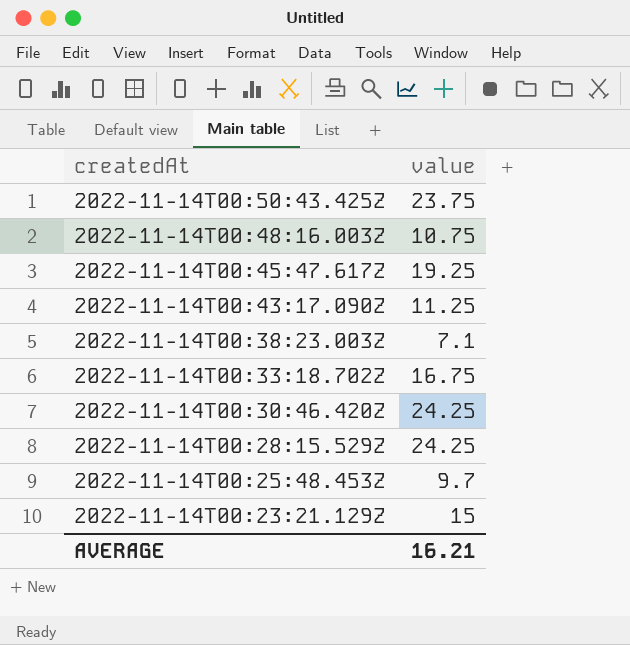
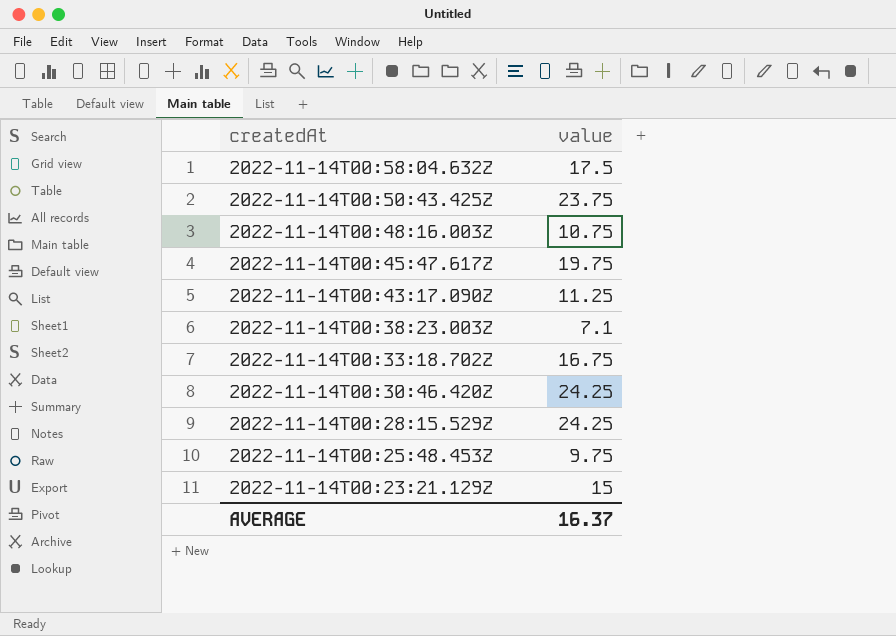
row 2022-11-14T00:58:04.632Z: none -> 17.5
2022-11-14T00:45:47.617Z | value: 19.25 -> 19.75
2022-11-14T00:25:48.453Z | value: 9.7 -> 9.75
AVERAGE | value: 16.21 -> 16.37

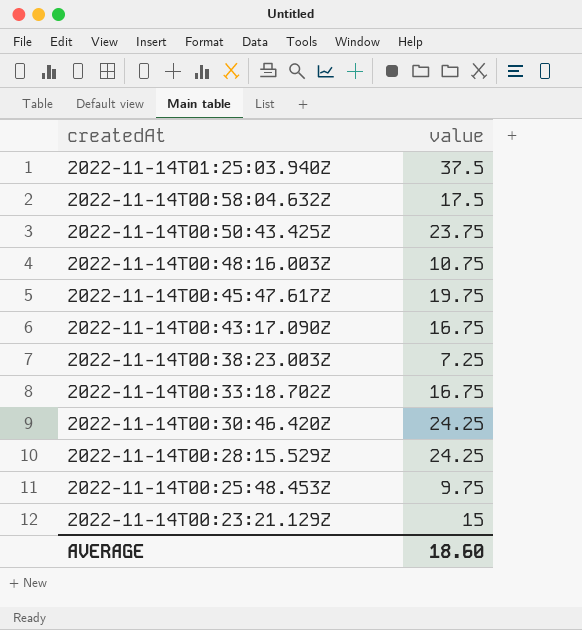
row 2022-11-14T01:25:03.940Z: none -> 37.5
2022-11-14T00:43:17.090Z | value: 11.25 -> 16.75
2022-11-14T00:38:23.003Z | value: 7.1 -> 7.25
AVERAGE | value: 16.37 -> 18.60

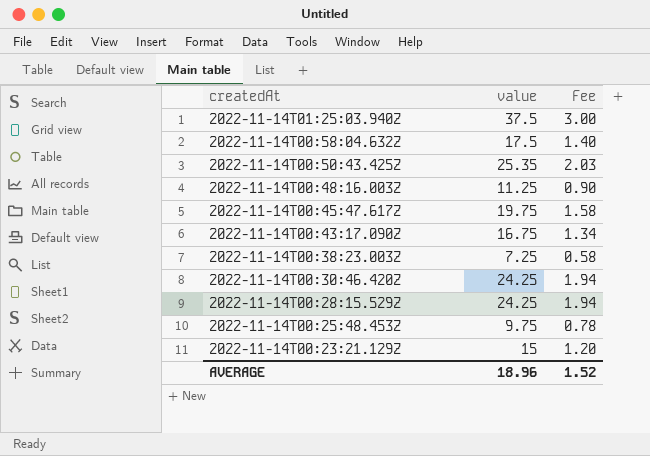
column Fee | formula: none -> [value] * 0.08
row 2022-11-14T00:33:18.702Z: 16.75 -> none
2022-11-14T00:50:43.425Z | value: 23.75 -> 25.35
2022-11-14T00:48:16.003Z | value: 10.75 -> 11.25
AVERAGE | value: 18.60 -> 18.96

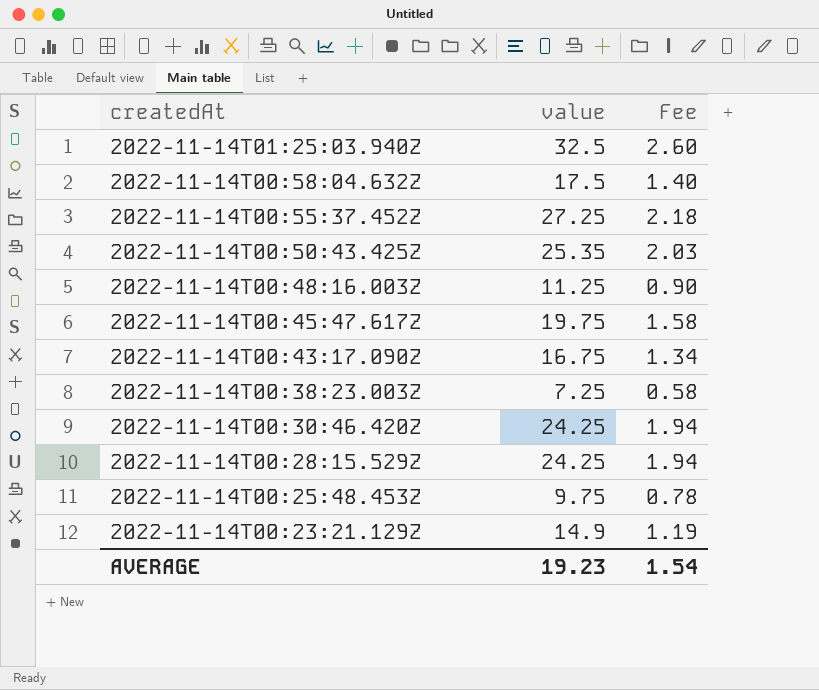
2022-11-14T01:25:03.940Z | value: 37.5 -> 32.5
2022-11-14T01:25:03.940Z | Fee: 3.00 -> 2.60
row 2022-11-14T00:55:37.452Z: none -> 27.25 | 2.18
2022-11-14T00:23:21.129Z | value: 15 -> 14.9
2022-11-14T00:23:21.129Z | Fee: 1.20 -> 1.19
AVERAGE | value: 18.96 -> 19.23
AVERAGE | Fee: 1.52 -> 1.54

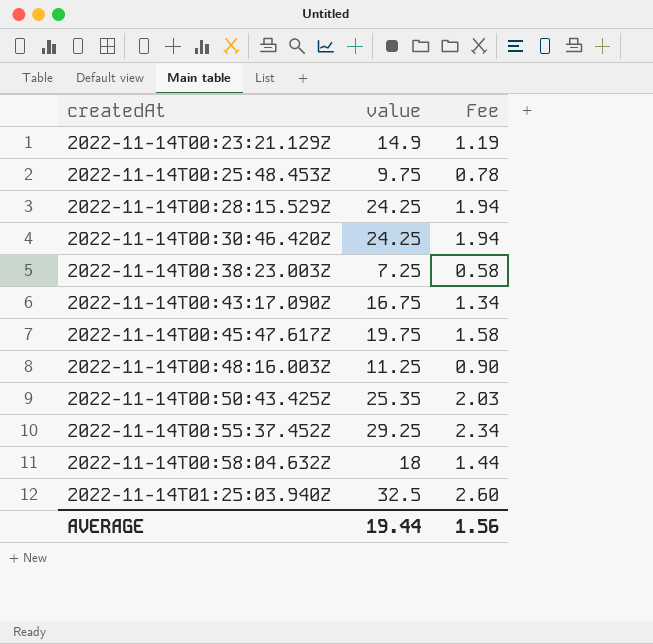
row order: createdAt descending -> createdAt ascending
2022-11-14T00:55:37.452Z | value: 27.25 -> 29.25
2022-11-14T00:55:37.452Z | Fee: 2.18 -> 2.34
2022-11-14T00:58:04.632Z | value: 17.5 -> 18
2022-11-14T00:58:04.632Z | Fee: 1.40 -> 1.44
AVERAGE | value: 19.23 -> 19.44
AVERAGE | Fee: 1.54 -> 1.56

